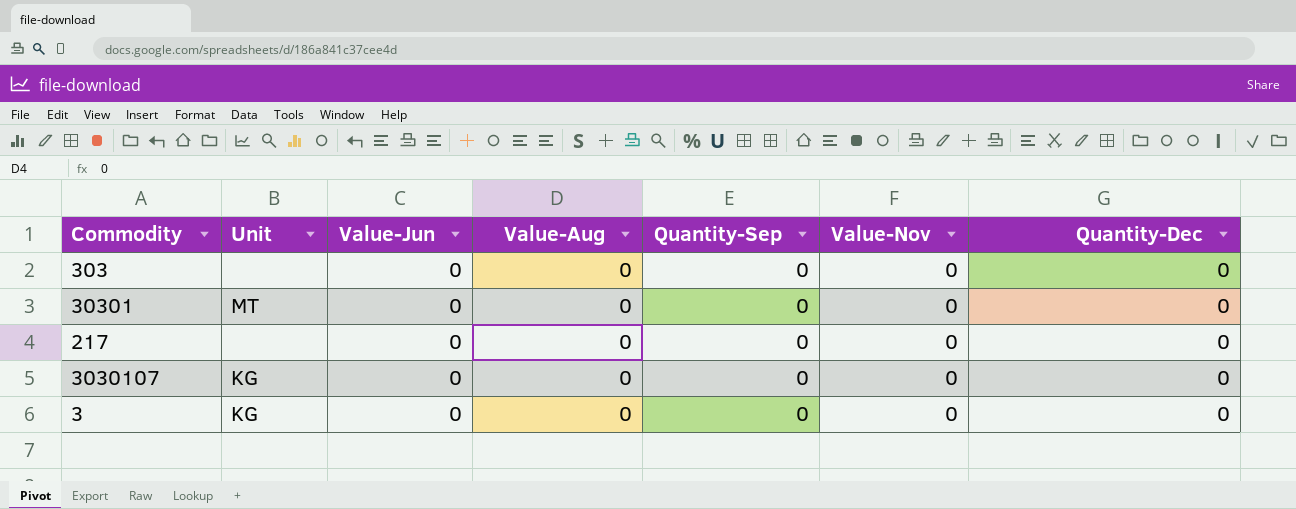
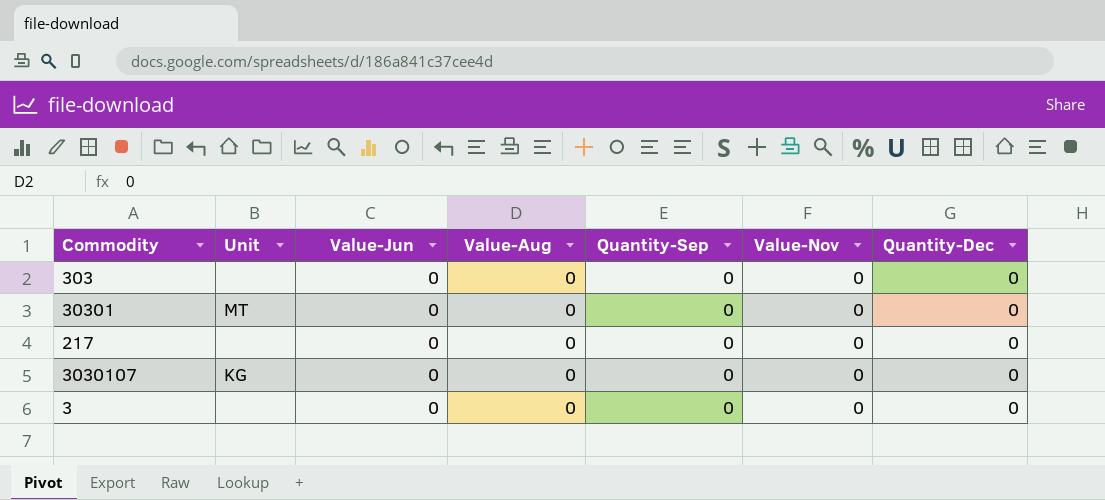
3 | Unit: KG -> none

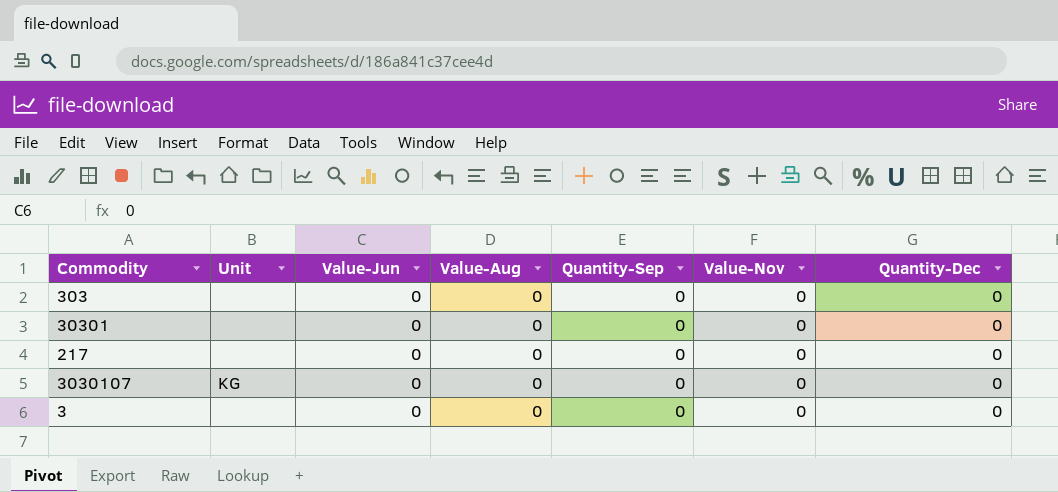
30301 | Unit: MT -> none

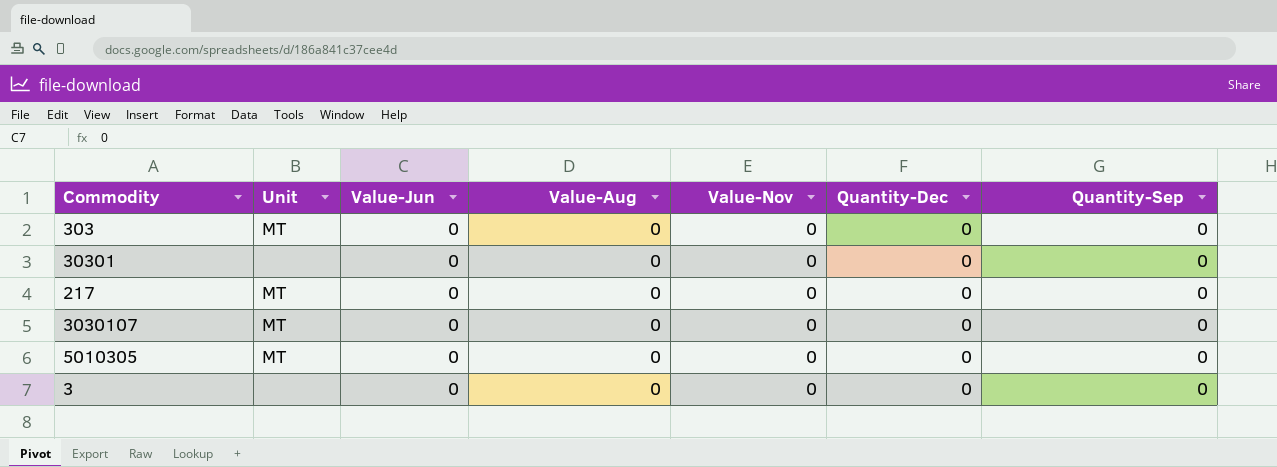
column Quantity-Sep | position: 5 -> 7
303 | Unit: none -> MT
217 | Unit: none -> MT
3030107 | Unit: KG -> MT
row 5010305: none -> MT | 0 | 0 | 0 | 0 | 0

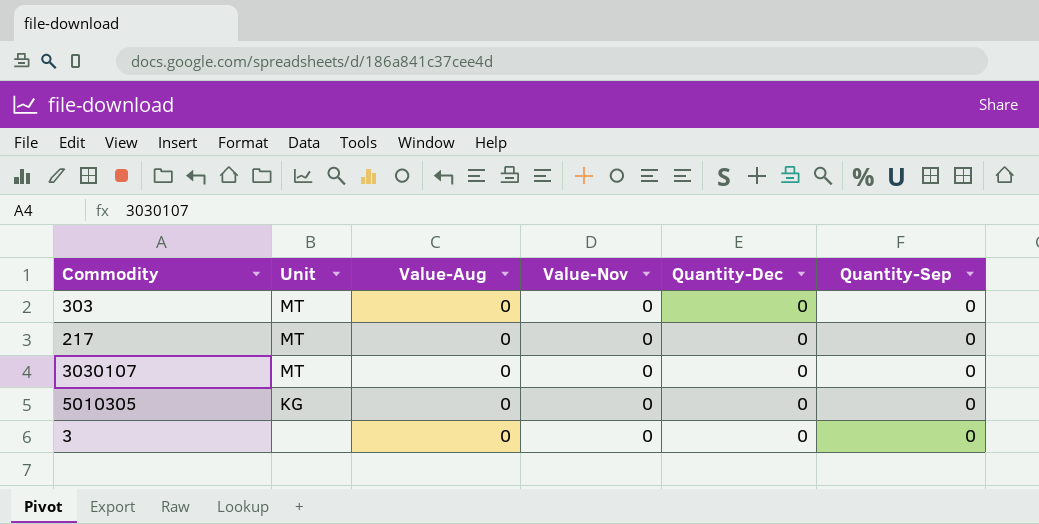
column Value-Jun | position: 3 -> none
row 30301: none | 0 | 0 | 0 | 0 | 0 -> none
5010305 | Unit: MT -> KG

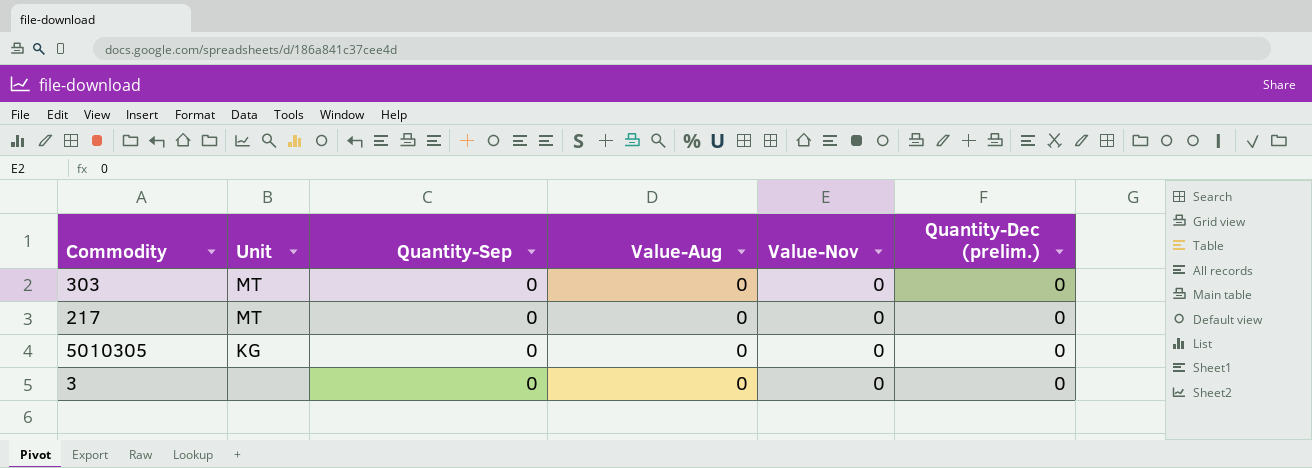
column Quantity-Sep | position: 6 -> 3
column name: Quantity-Dec -> Quantity-Dec (prelim.)
row 3030107: MT | 0 | 0 | 0 | 0 -> none

